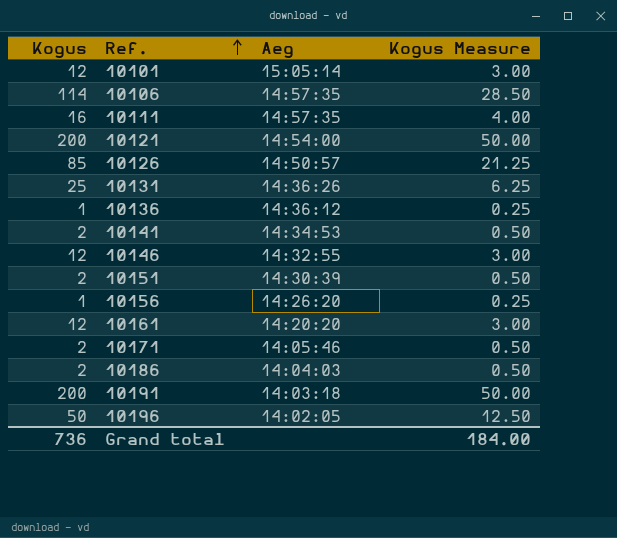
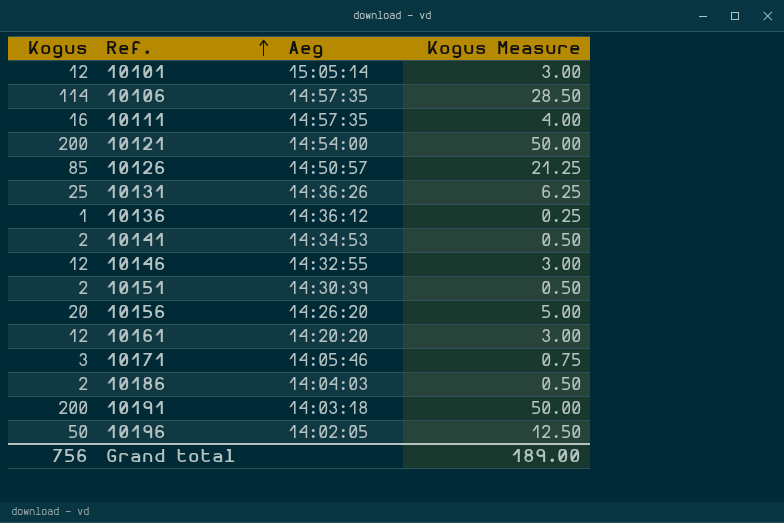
10156 | Kogus: 1 -> 20
10156 | Kogus Measure: 0.25 -> 5.00
10171 | Kogus: 2 -> 3
10171 | Kogus Measure: 0.50 -> 0.75
Grand total | Kogus: 736 -> 756
Grand total | Kogus Measure: 184.00 -> 189.00

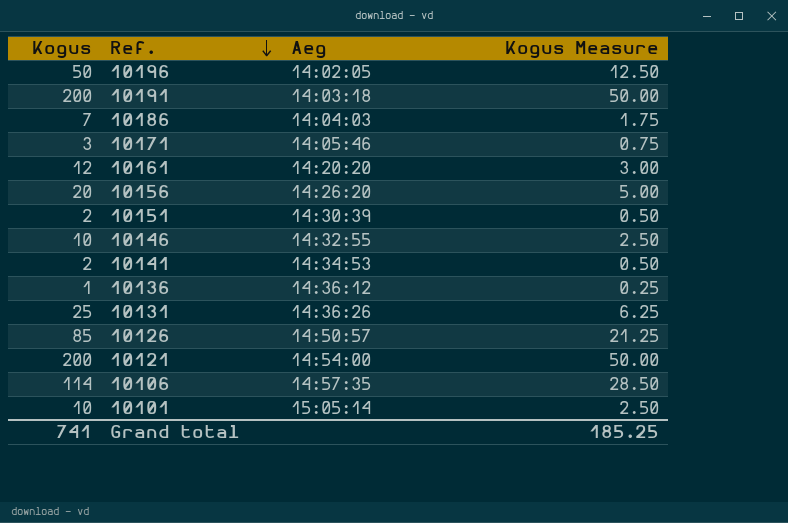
row order: Ref. ascending -> Ref. descending
row 10111: 16 | 14:57:35 | 4.00 -> none
10186 | Kogus: 2 -> 7
10186 | Kogus Measure: 0.50 -> 1.75
10146 | Kogus: 12 -> 10
10146 | Kogus Measure: 3.00 -> 2.50
10101 | Kogus: 12 -> 10
10101 | Kogus Measure: 3.00 -> 2.50
Grand total | Kogus: 756 -> 741
Grand total | Kogus Measure: 189.00 -> 185.25

